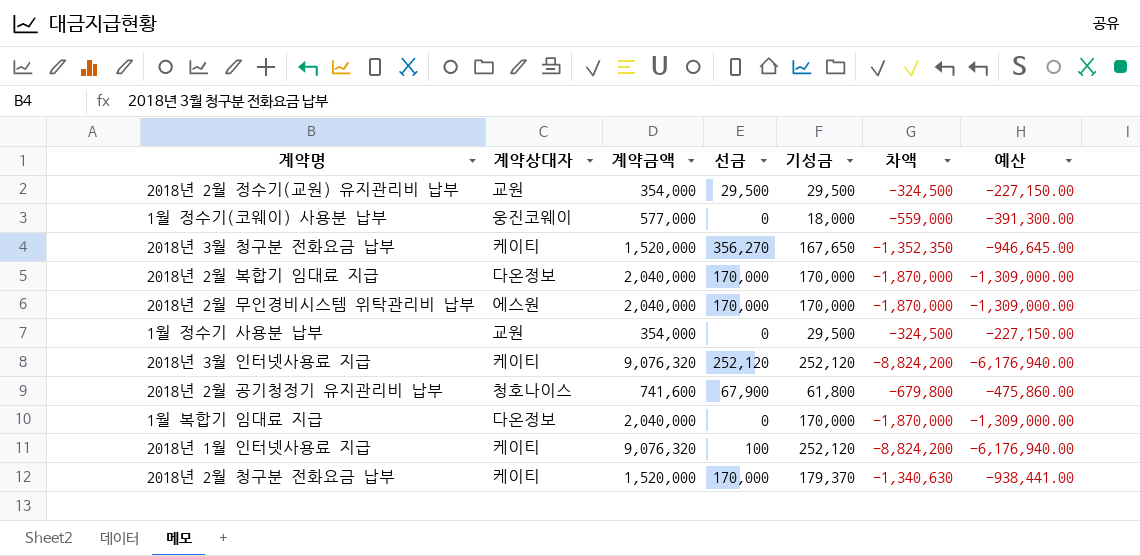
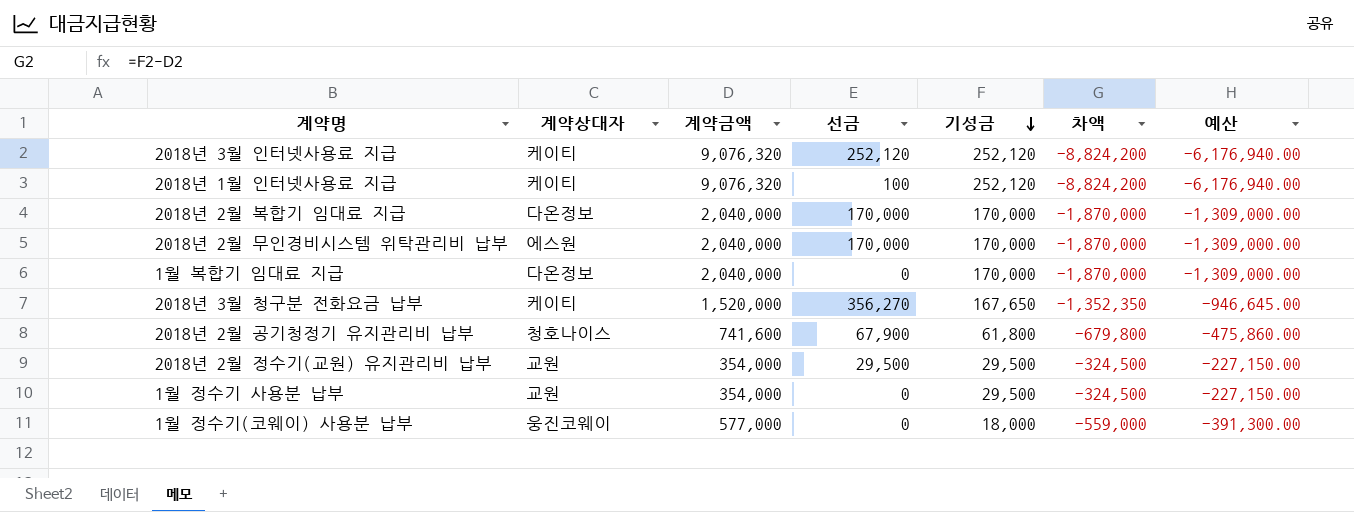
row order: none -> 기성금 descending
row 2018년 2월 청구분 전화요금 납부: 케이티 | 1,520,000 | 170,000 | 179,370 | -1,340,630 | -938,441.00 -> none

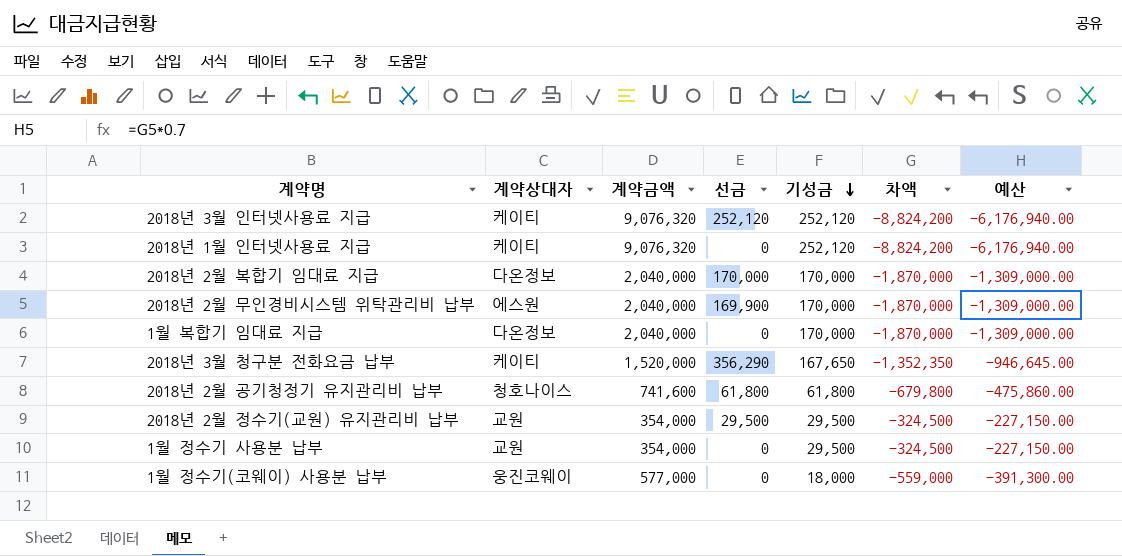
2018년 1월 인터넷사용료 지급 | 선금: 100 -> 0
2018년 2월 무인경비시스템 위탁관리비 납부 | 선금: 170,000 -> 169,900
2018년 3월 청구분 전화요금 납부 | 선금: 356,270 -> 356,290
2018년 2월 공기청정기 유지관리비 납부 | 선금: 67,900 -> 61,800

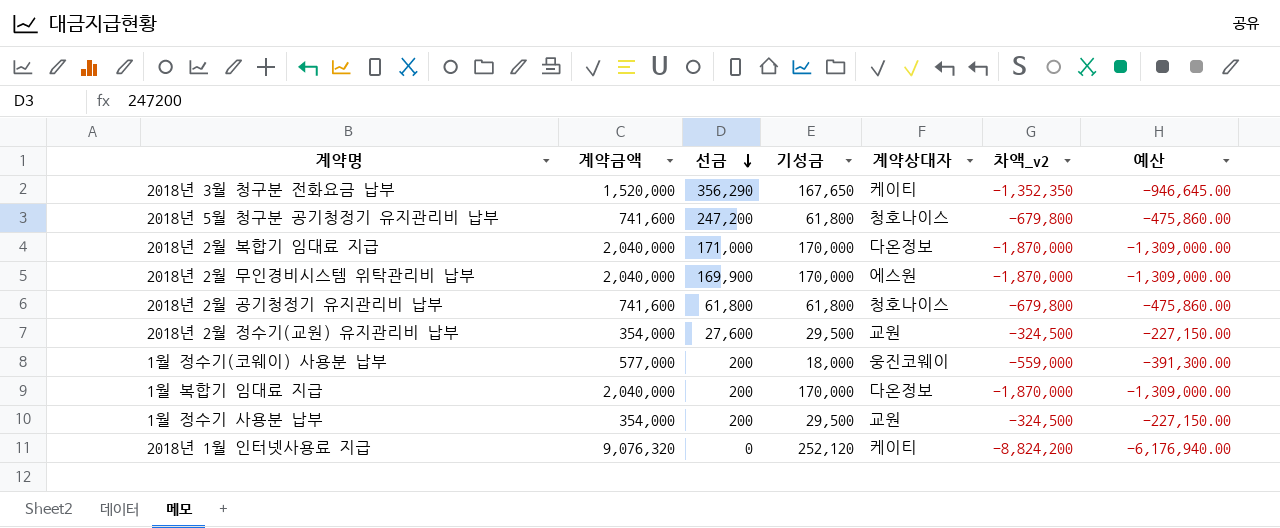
row order: 기성금 descending -> 선금 descending
column 계약상대자 | position: 2 -> 5
column name: 차액 -> 차액_v2
row 2018년 3월 인터넷사용료 지급: 케이티 | 9,076,320 | 252,120 | 252,120 | -8,824,200 | -6,176,940.00 -> none
row 2018년 5월 청구분 공기청정기 유지관리비 납부: none -> 741,600 | 247,200 | 61,800 | 청호나이스 | -679,800 | -475,860.00
2018년 2월 복합기 임대료 지급 | 선금: 170,000 -> 171,000
2018년 2월 정수기(교원) 유지관리비 납부 | 선금: 29,500 -> 27,600
1월 정수기(코웨이) 사용분 납부 | 선금: 0 -> 200
1월 복합기 임대료 지급 | 선금: 0 -> 200
1월 정수기 사용분 납부 | 선금: 0 -> 200

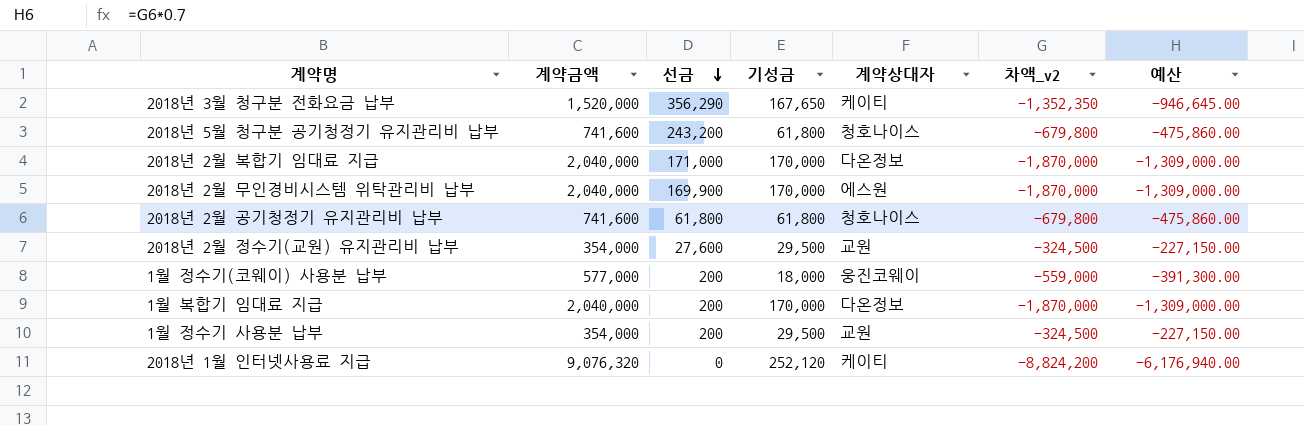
2018년 5월 청구분 공기청정기 유지관리비 납부 | 선금: 247,200 -> 243,200

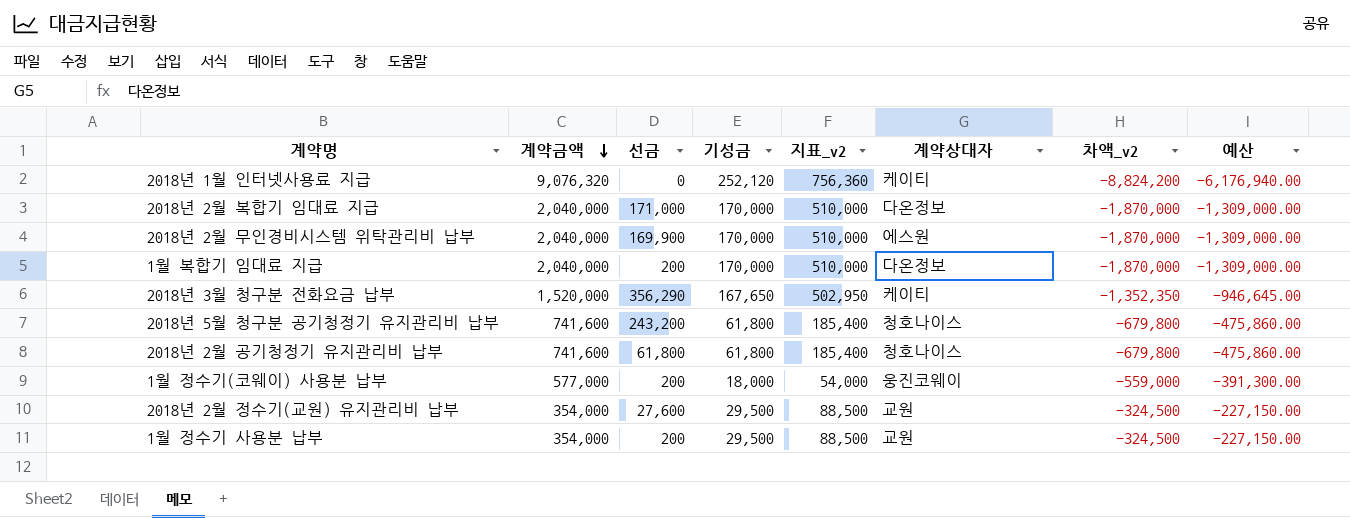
row order: 선금 descending -> 계약금액 descending
column 지표_v2 | formula: none -> [기성금] * 3

